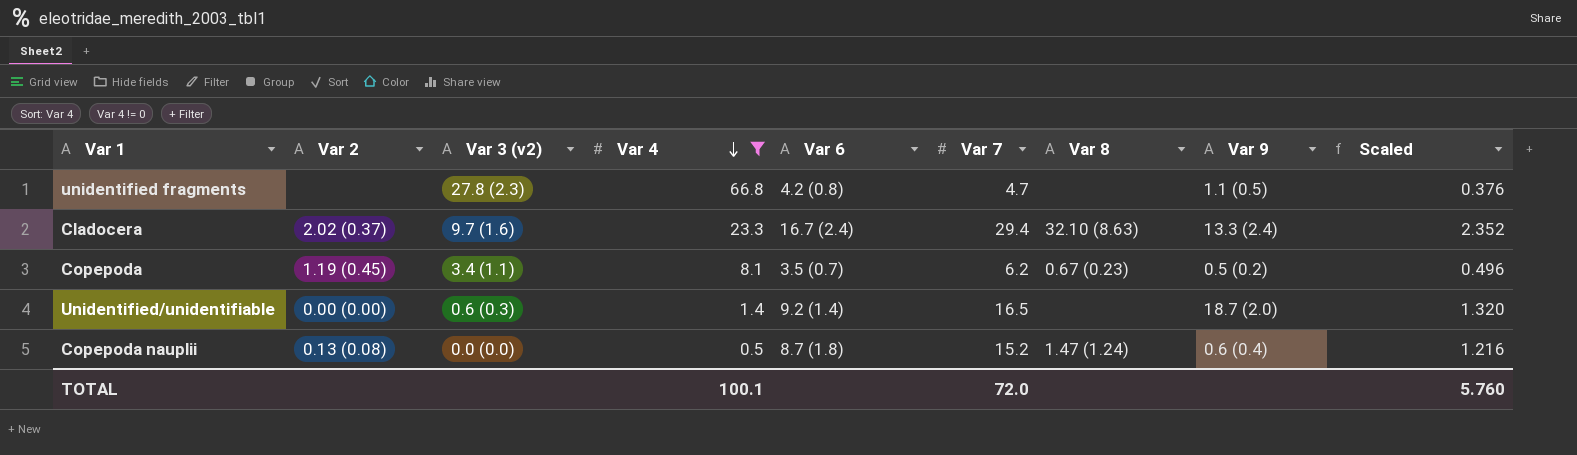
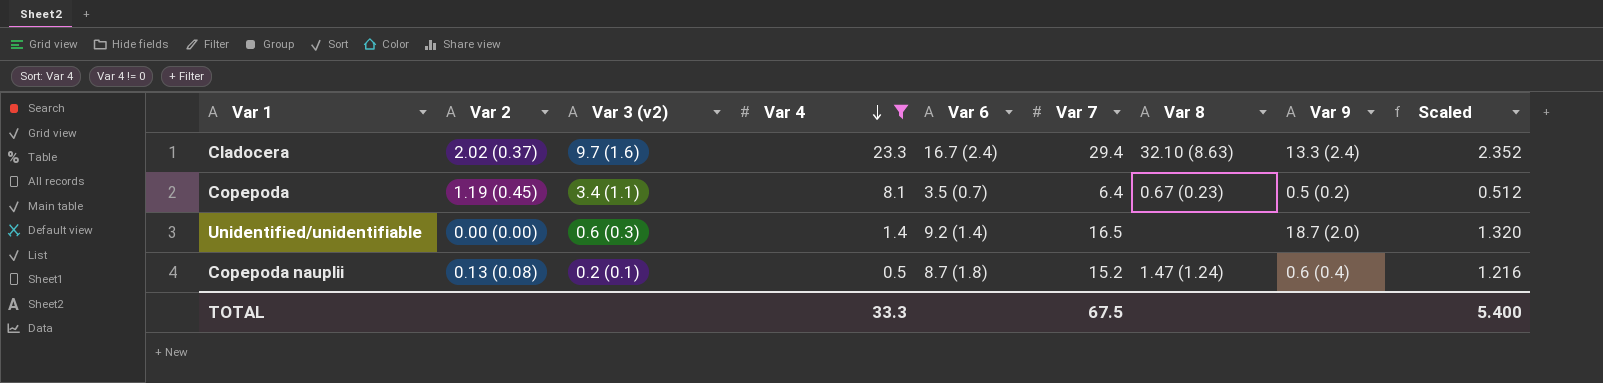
row unidentified fragments: none | 27.8 (2.3) | 66.8 | 4.2 (0.8) | 4.7 | none | 1.1 (0.5) | 0.376 -> none
Copepoda | Var 7: 6.2 -> 6.4
Copepoda | Scaled: 0.496 -> 0.512
Copepoda nauplii | Var 3 (v2): 0.0 (0.0) -> 0.2 (0.1)
TOTAL | Var 4: 100.1 -> 33.3
TOTAL | Var 7: 72.0 -> 67.5
TOTAL | Scaled: 5.760 -> 5.400

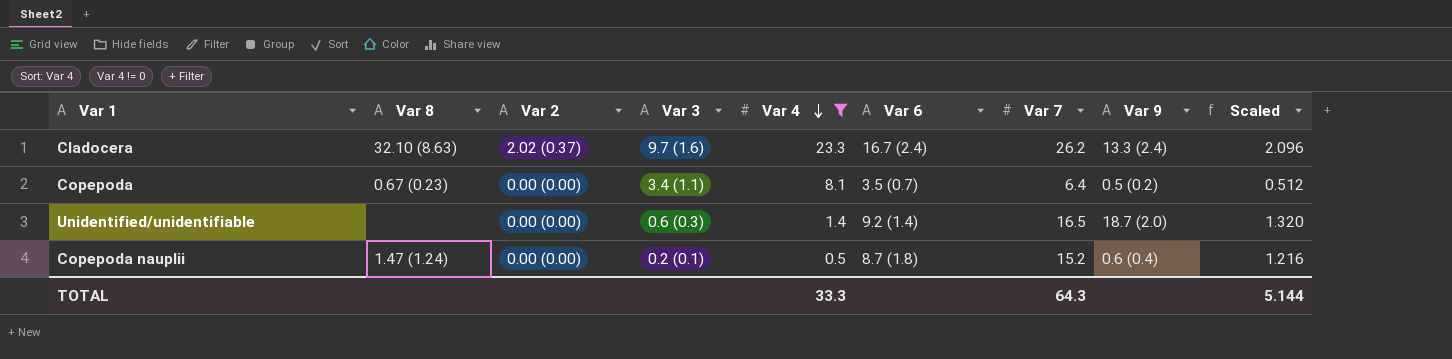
column Var 8 | position: 7 -> 2
column name: Var 3 (v2) -> Var 3
Cladocera | Var 7: 29.4 -> 26.2
Cladocera | Scaled: 2.352 -> 2.096
Copepoda | Var 2: 1.19 (0.45) -> 0.00 (0.00)
Copepoda nauplii | Var 2: 0.13 (0.08) -> 0.00 (0.00)
TOTAL | Var 7: 67.5 -> 64.3
TOTAL | Scaled: 5.400 -> 5.144

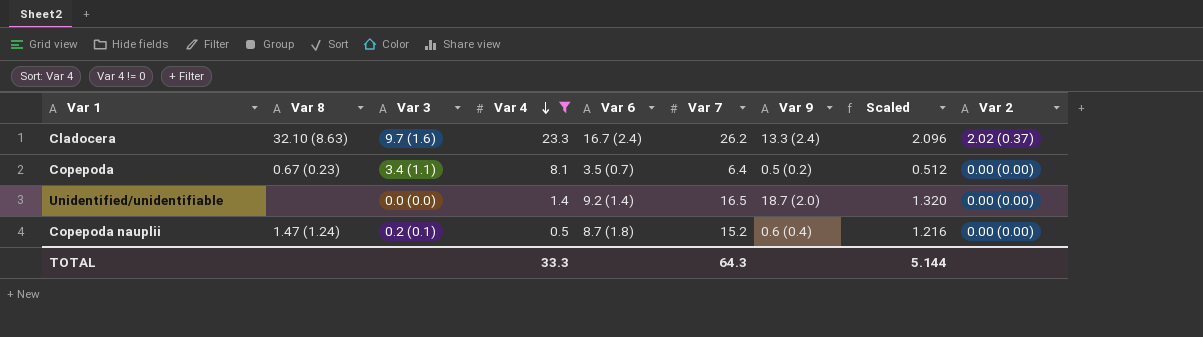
column Var 2 | position: 3 -> 9
Unidentified/unidentifiable | Var 3: 0.6 (0.3) -> 0.0 (0.0)

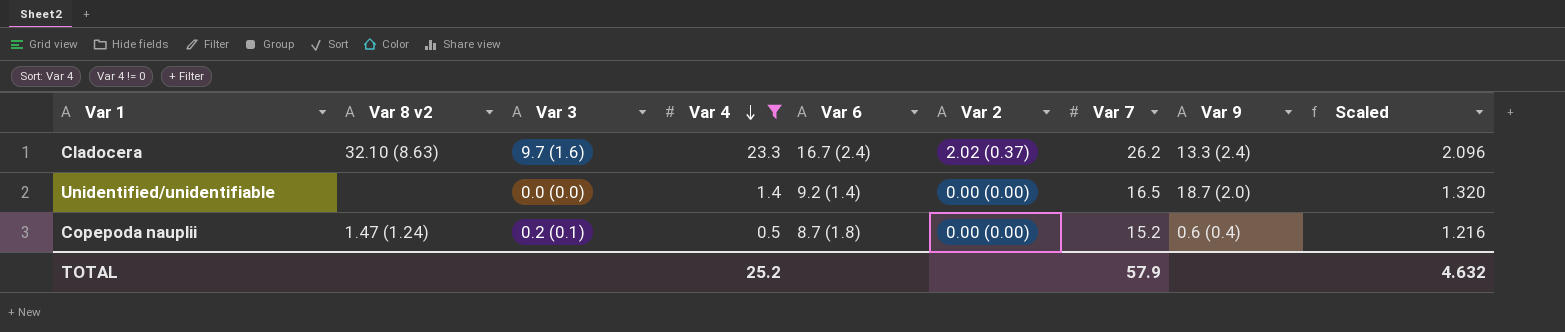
column name: Var 8 -> Var 8 v2
column Var 2 | position: 9 -> 6
row Copepoda: 0.67 (0.23) | 3.4 (1.1) | 8.1 | 3.5 (0.7) | 6.4 | 0.5 (0.2) | 0.512 | 0.00 (0.00) -> none
TOTAL | Var 4: 33.3 -> 25.2
TOTAL | Var 7: 64.3 -> 57.9
TOTAL | Scaled: 5.144 -> 4.632

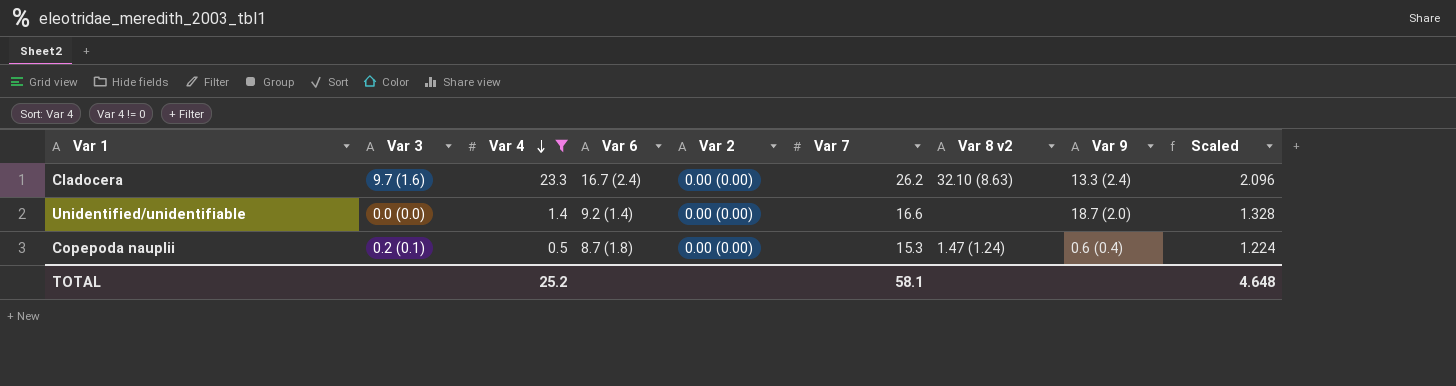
column Var 8 v2 | position: 2 -> 7
Cladocera | Var 2: 2.02 (0.37) -> 0.00 (0.00)
Unidentified/unidentifiable | Var 7: 16.5 -> 16.6
Unidentified/unidentifiable | Scaled: 1.320 -> 1.328
Copepoda nauplii | Var 7: 15.2 -> 15.3
Copepoda nauplii | Scaled: 1.216 -> 1.224
TOTAL | Var 7: 57.9 -> 58.1
TOTAL | Scaled: 4.632 -> 4.648

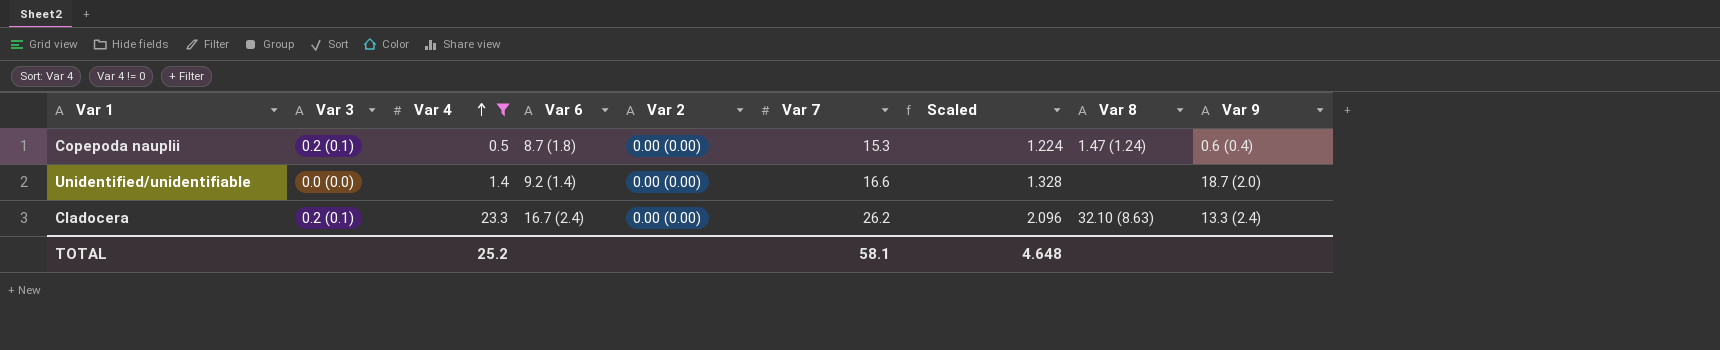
row order: Var 4 descending -> Var 4 ascending
column Scaled | position: 9 -> 7
column name: Var 8 v2 -> Var 8
Cladocera | Var 3: 9.7 (1.6) -> 0.2 (0.1)

